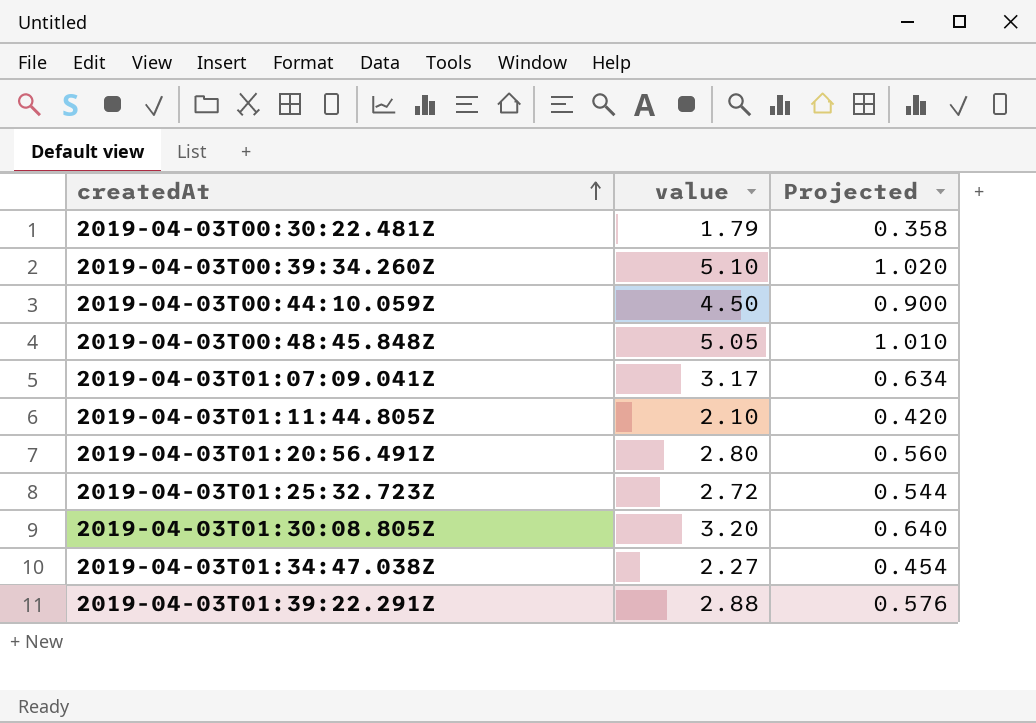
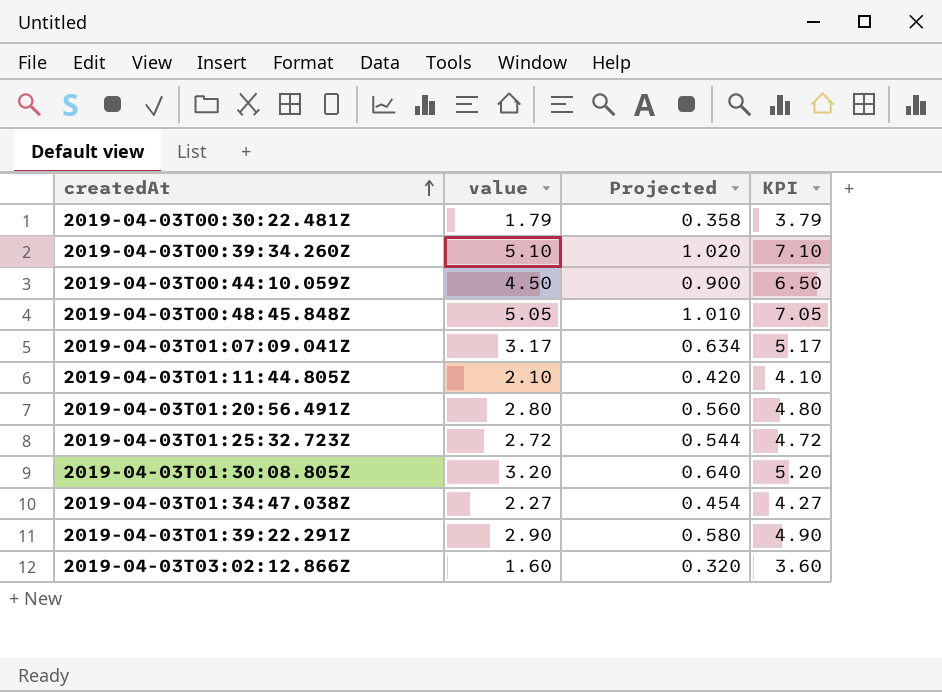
column KPI | formula: none -> [value] + 2
2019-04-03T01:39:22.291Z | value: 2.88 -> 2.90
2019-04-03T01:39:22.291Z | Projected: 0.576 -> 0.580
row 2019-04-03T03:02:12.866Z: none -> 1.60 | 0.320 | 3.60

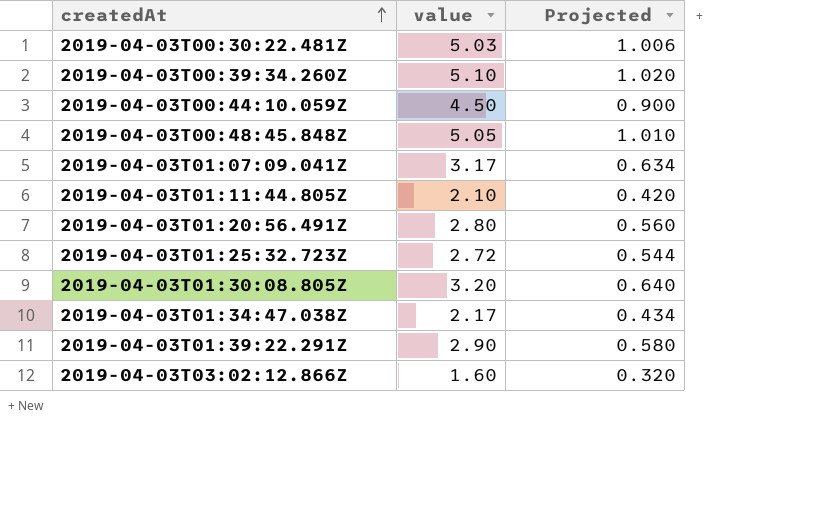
column KPI | formula: [value] + 2 -> none
2019-04-03T00:30:22.481Z | value: 1.79 -> 5.03
2019-04-03T00:30:22.481Z | Projected: 0.358 -> 1.006
2019-04-03T01:34:47.038Z | value: 2.27 -> 2.17
2019-04-03T01:34:47.038Z | Projected: 0.454 -> 0.434

